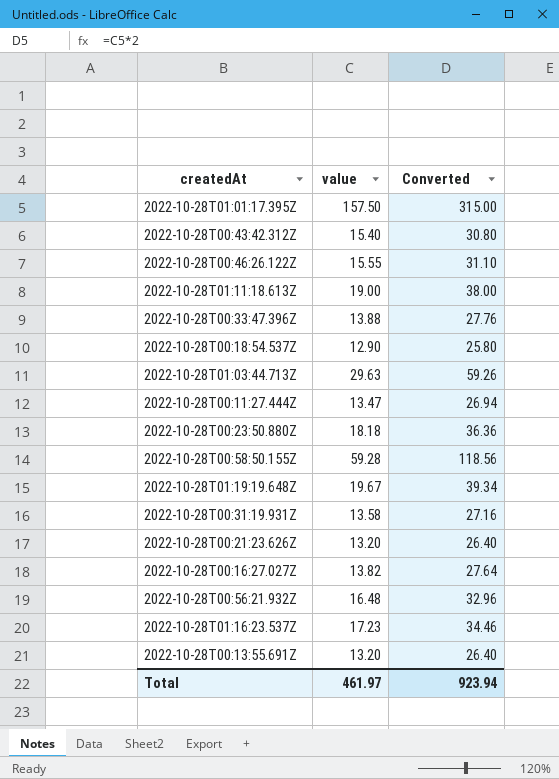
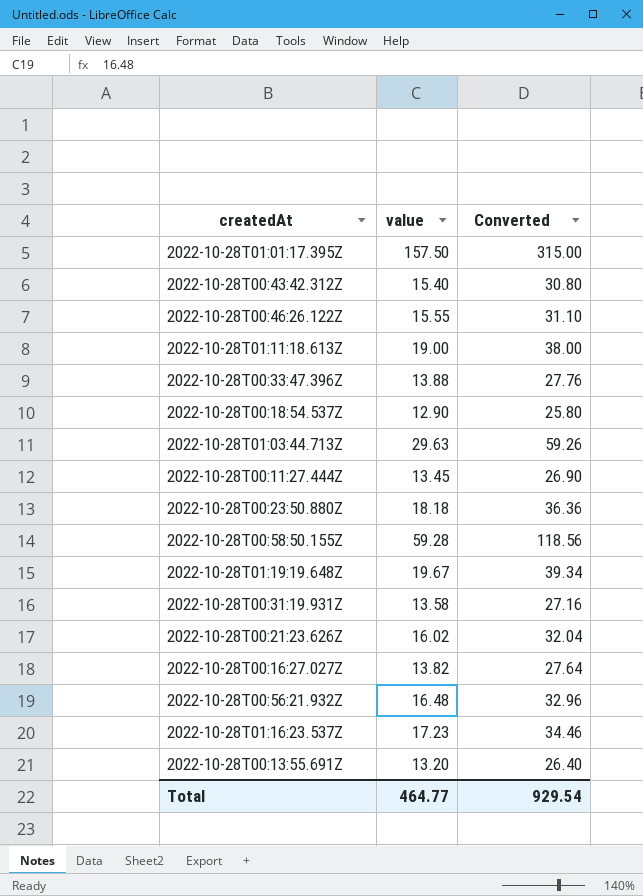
2022-10-28T00:11:27.444Z | value: 13.47 -> 13.45
2022-10-28T00:11:27.444Z | Converted: 26.94 -> 26.90
2022-10-28T00:21:23.626Z | value: 13.20 -> 16.02
2022-10-28T00:21:23.626Z | Converted: 26.40 -> 32.04
Total | value: 461.97 -> 464.77
Total | Converted: 923.94 -> 929.54

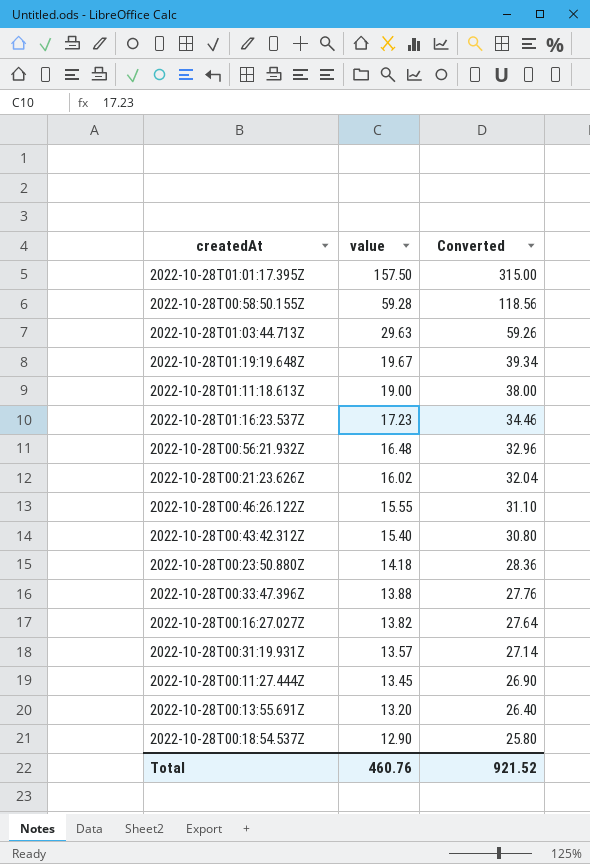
row order: none -> value descending
2022-10-28T00:23:50.880Z | value: 18.18 -> 14.18
2022-10-28T00:23:50.880Z | Converted: 36.36 -> 28.36
2022-10-28T00:31:19.931Z | value: 13.58 -> 13.57
2022-10-28T00:31:19.931Z | Converted: 27.16 -> 27.14
Total | value: 464.77 -> 460.76
Total | Converted: 929.54 -> 921.52

